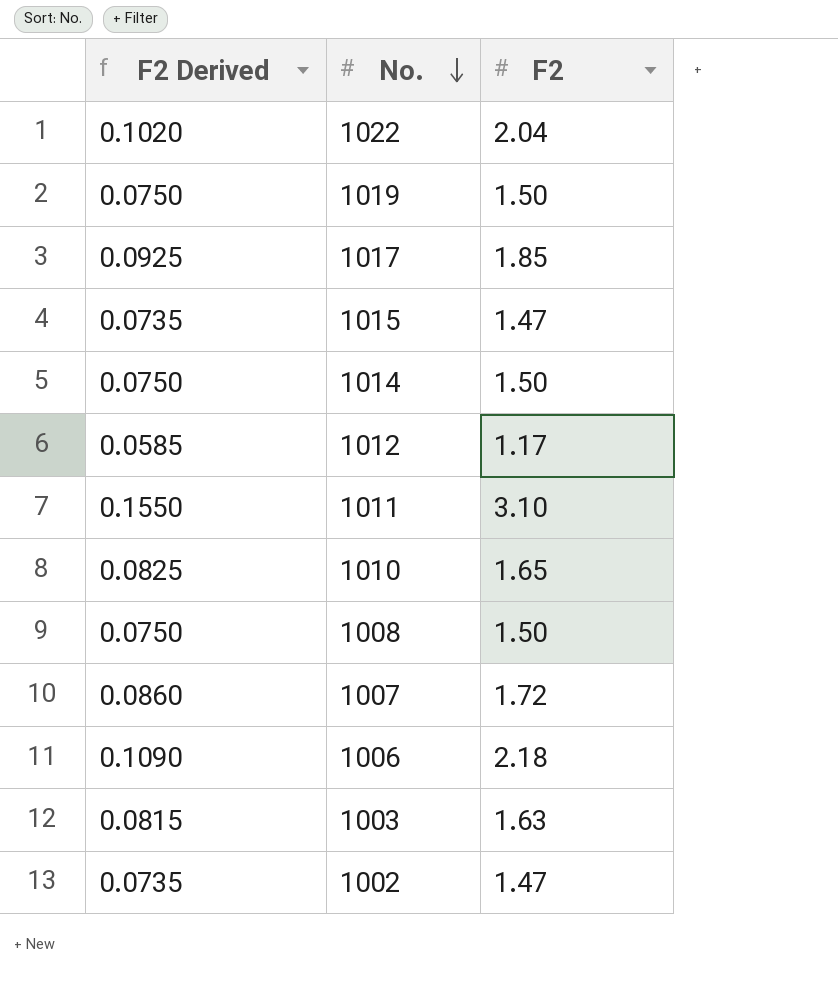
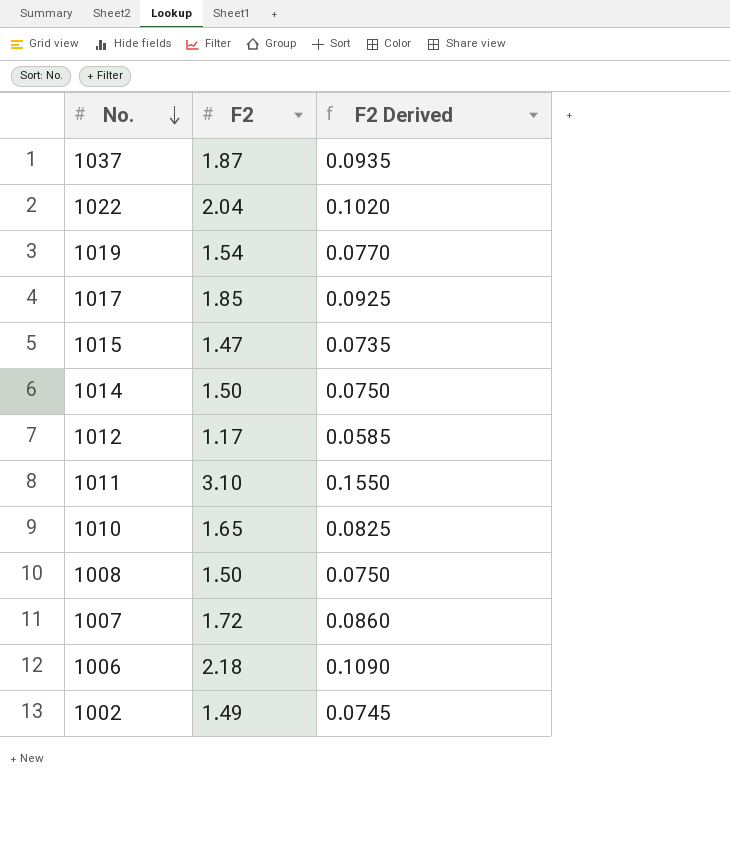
column F2 Derived | position: 1 -> 3
row 1003: 0.0815 | 1.63 -> none
row 1037: none -> 1.87 | 0.0935
1019 | F2: 1.50 -> 1.54
1019 | F2 Derived: 0.0750 -> 0.0770
1002 | F2: 1.47 -> 1.49
1002 | F2 Derived: 0.0735 -> 0.0745

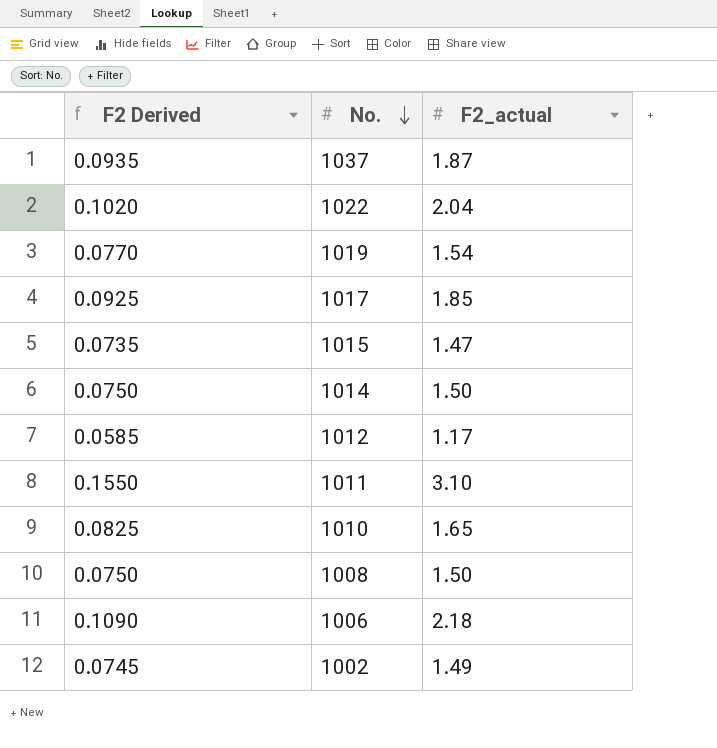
column F2 Derived | position: 3 -> 1
column name: F2 -> F2_actual
row 1007: 1.72 | 0.0860 -> none

